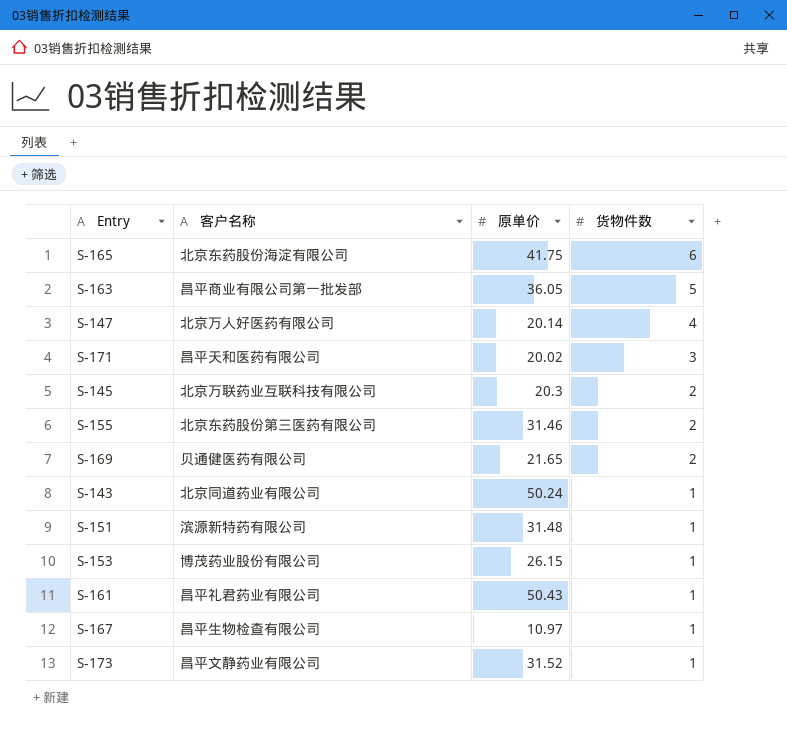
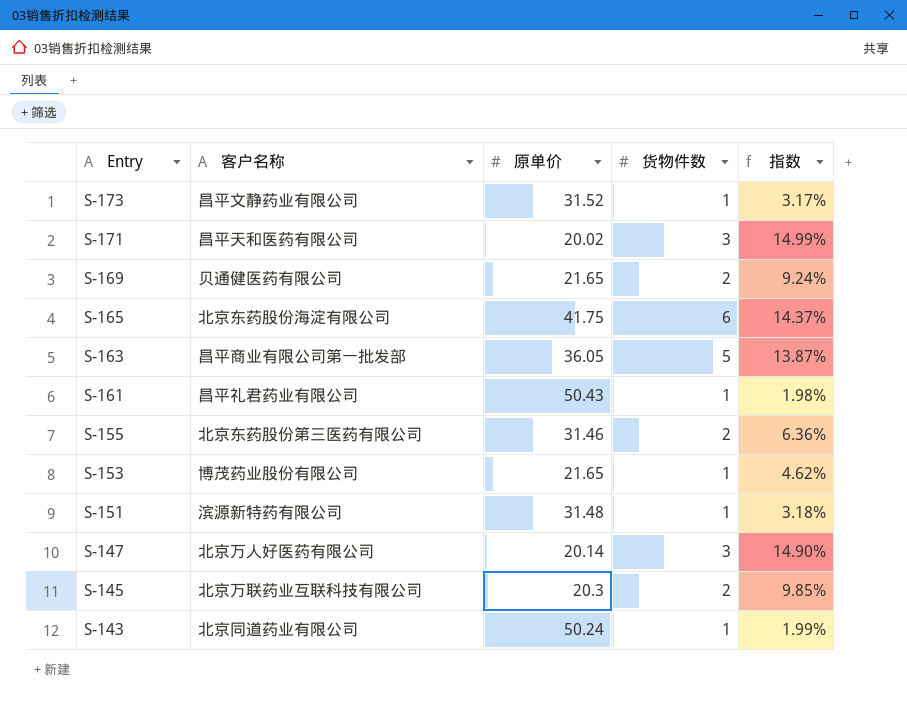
row order: 货物件数 descending -> Entry descending
column 指数 | formula: none -> [货物件数] / [原单价]
row S-167: 昌平生物检查有限公司 | 10.97 | 1 -> none
S-153 | 原单价: 26.15 -> 21.65
S-147 | 货物件数: 4 -> 3

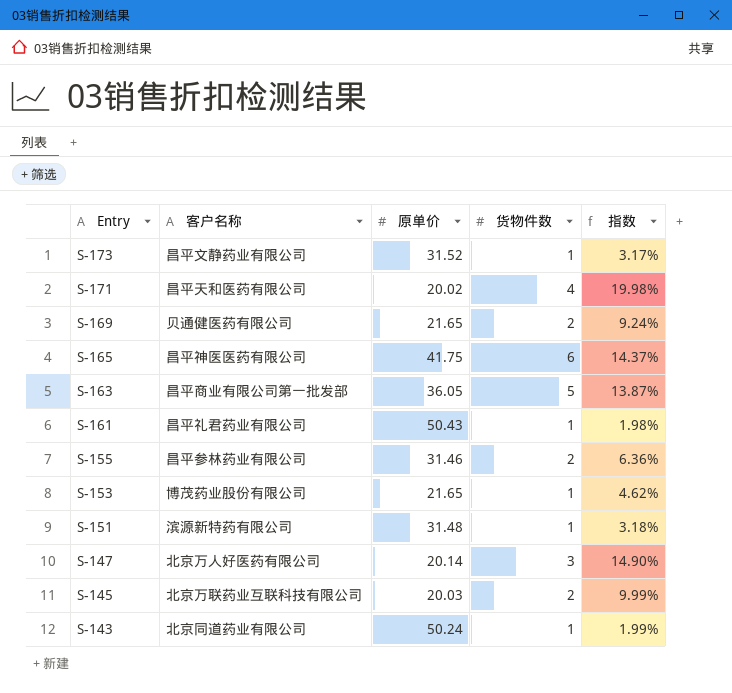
S-171 | 货物件数: 3 -> 4
S-171 | 指数: 14.99% -> 19.98%
S-165 | 客户名称: 北京东药股份海淀有限公司 -> 昌平神医医药有限公司
S-155 | 客户名称: 北京东药股份第三医药有限公司 -> 昌平参林药业有限公司
S-145 | 原单价: 20.3 -> 20.03
S-145 | 指数: 9.85% -> 9.99%

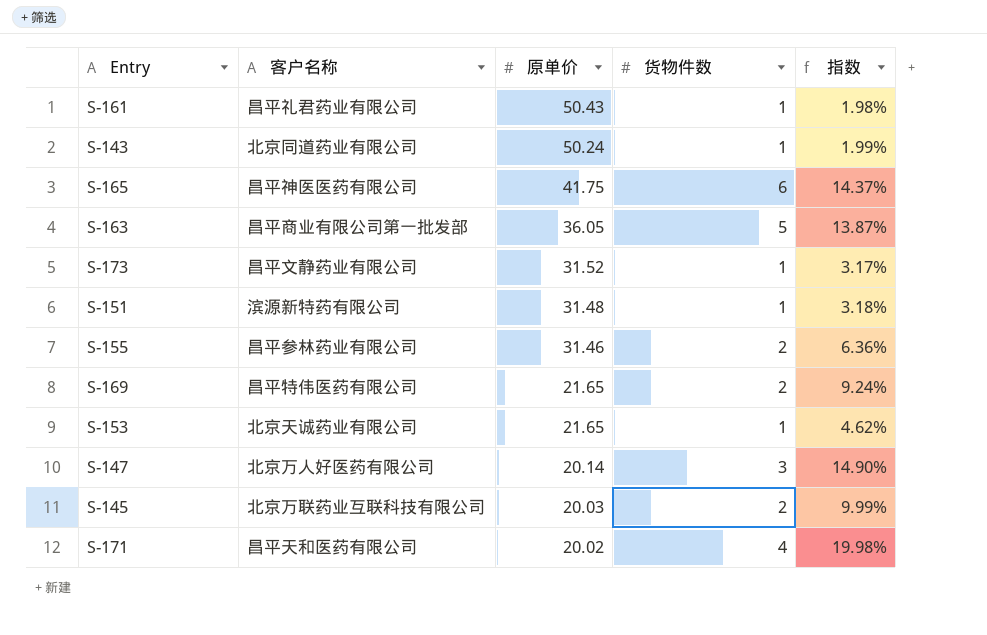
row order: Entry descending -> 原单价 descending
S-169 | 客户名称: 贝通健医药有限公司 -> 昌平特伟医药有限公司
S-153 | 客户名称: 博茂药业股份有限公司 -> 北京天诚药业有限公司

